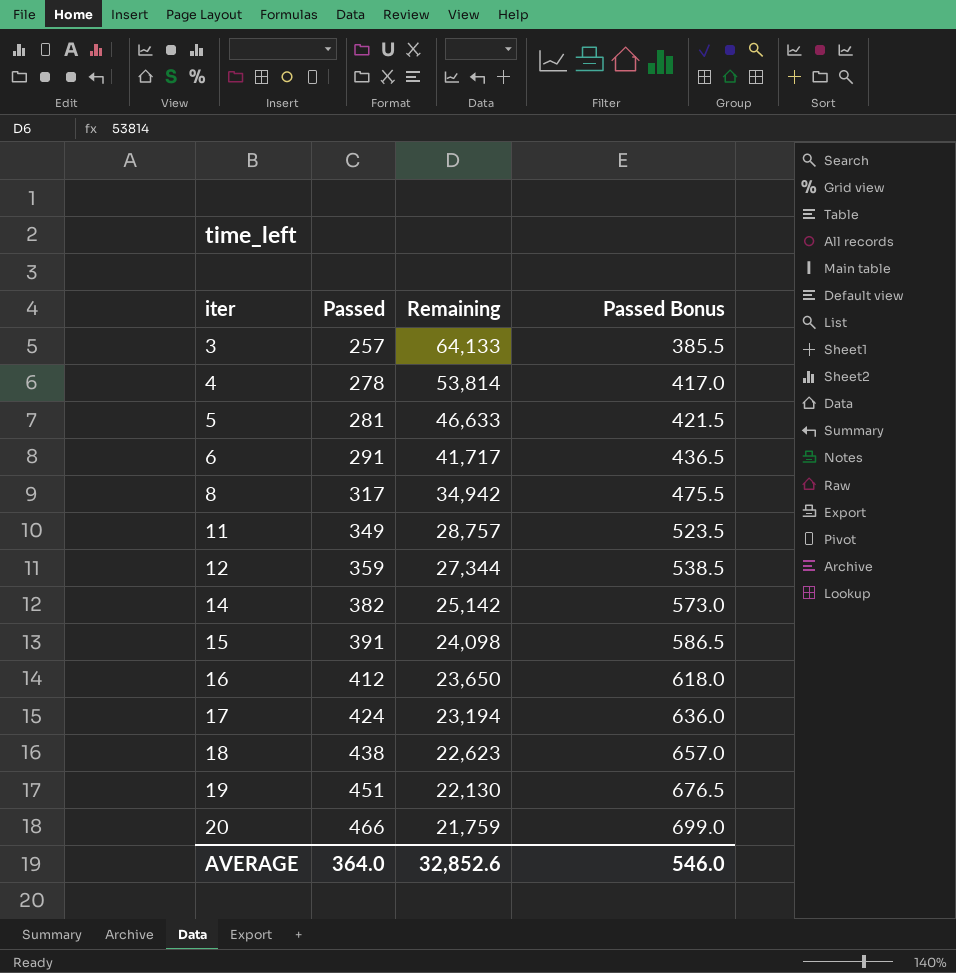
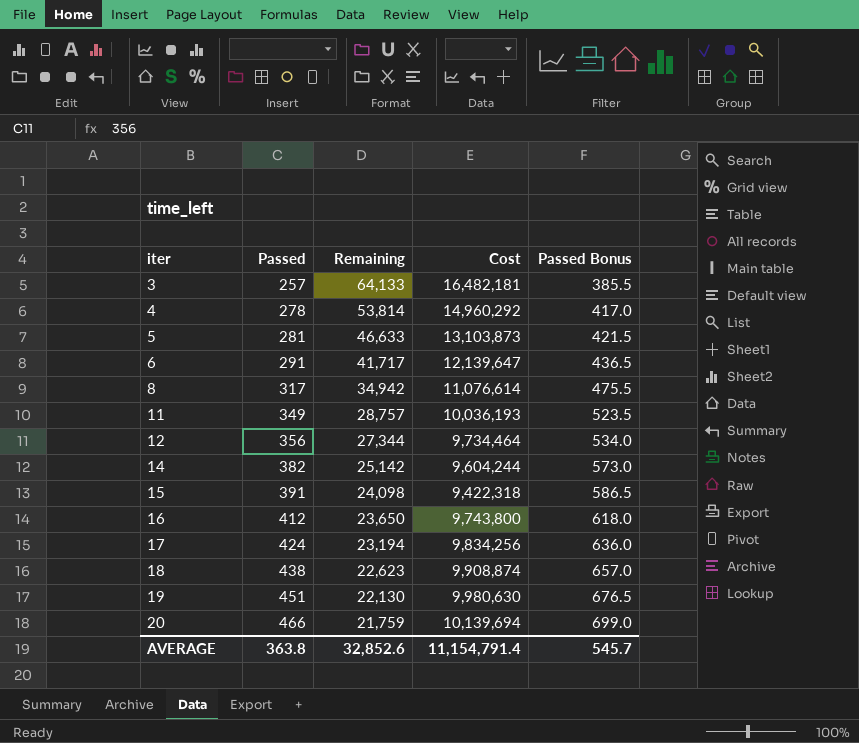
column Cost | formula: none -> [Passed] * [Remaining]
12 | Passed: 359 -> 356
12 | Passed Bonus: 538.5 -> 534.0
AVERAGE | Passed: 364.0 -> 363.8
AVERAGE | Passed Bonus: 546.0 -> 545.7

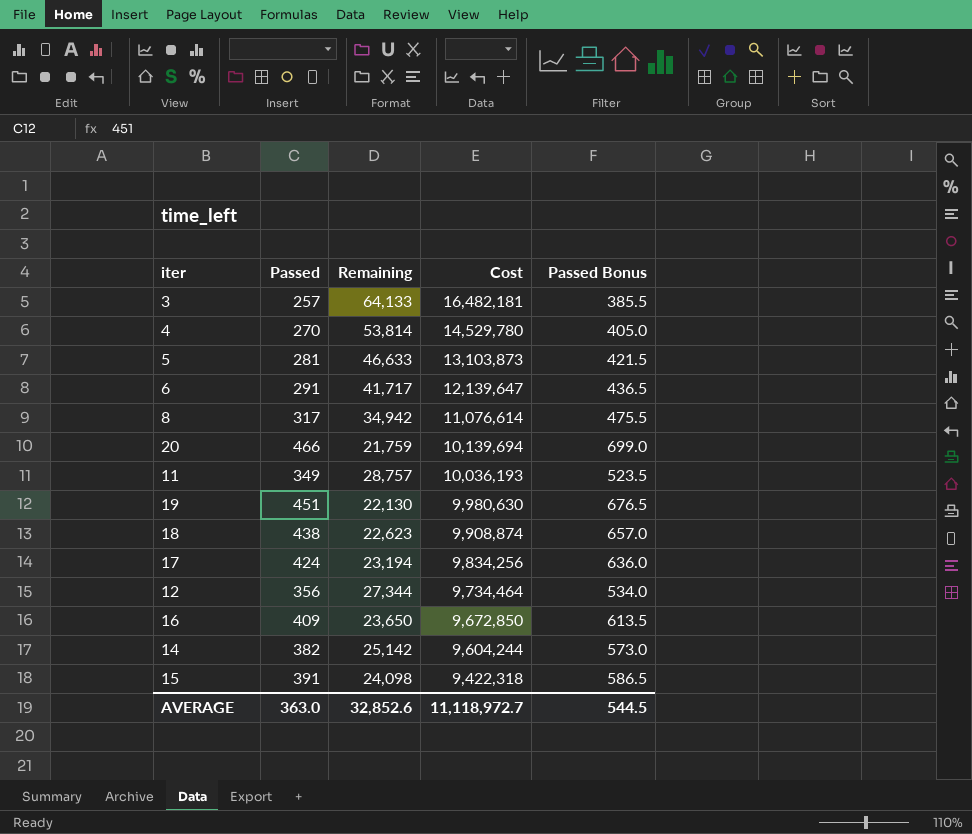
row order: iter ascending -> Cost descending
4 | Passed: 278 -> 270
4 | Cost: 14,960,292 -> 14,529,780
4 | Passed Bonus: 417.0 -> 405.0
16 | Passed: 412 -> 409
16 | Cost: 9,743,800 -> 9,672,850
16 | Passed Bonus: 618.0 -> 613.5
AVERAGE | Passed: 363.8 -> 363.0
AVERAGE | Cost: 11,154,791.4 -> 11,118,972.7
AVERAGE | Passed Bonus: 545.7 -> 544.5

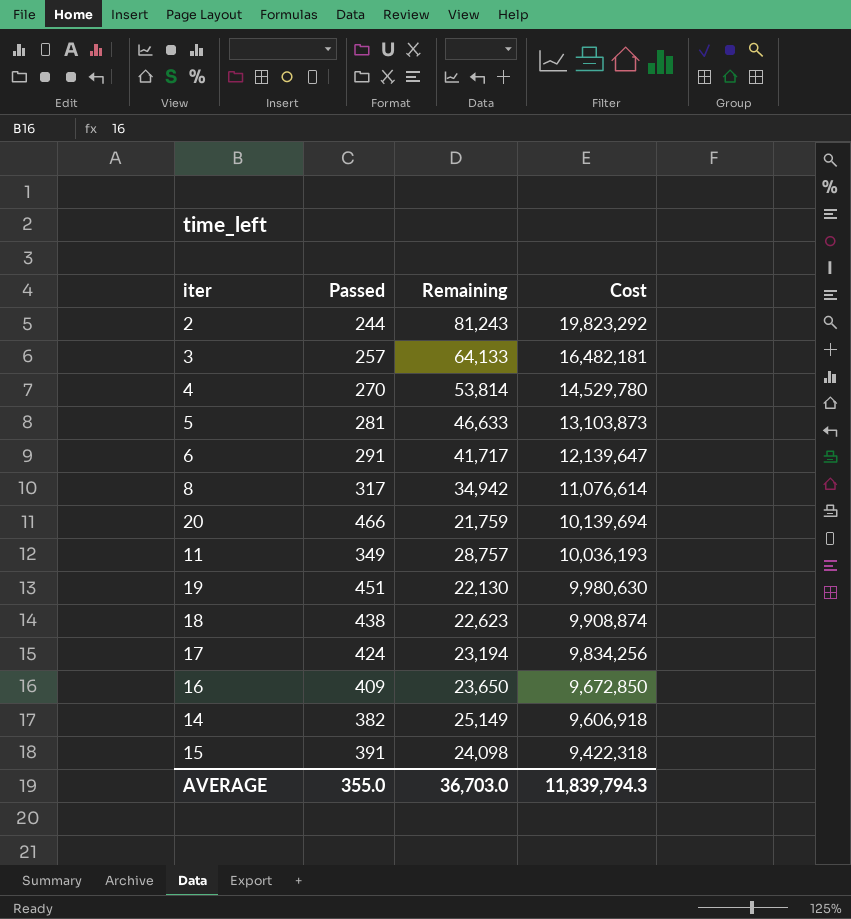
column Passed Bonus | formula: [Passed] * 1.5 -> none
row 12: 356 | 27,344 | 9,734,464 | 534.0 -> none
row 2: none -> 244 | 81,243 | 19,823,292
14 | Remaining: 25,142 -> 25,149
14 | Cost: 9,604,244 -> 9,606,918
AVERAGE | Passed: 363.0 -> 355.0
AVERAGE | Remaining: 32,852.6 -> 36,703.0
AVERAGE | Cost: 11,118,972.7 -> 11,839,794.3

